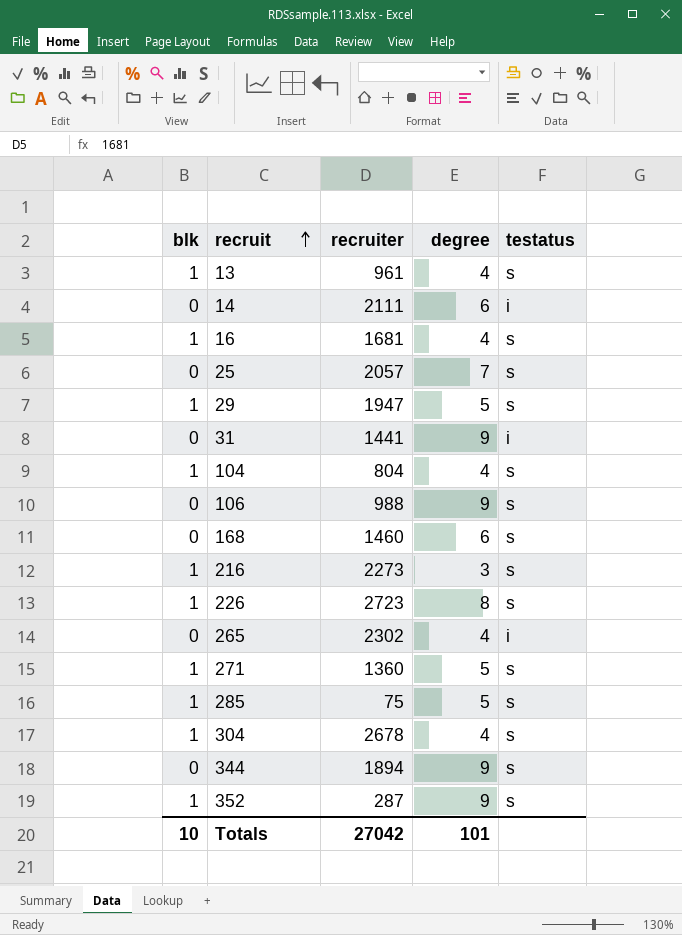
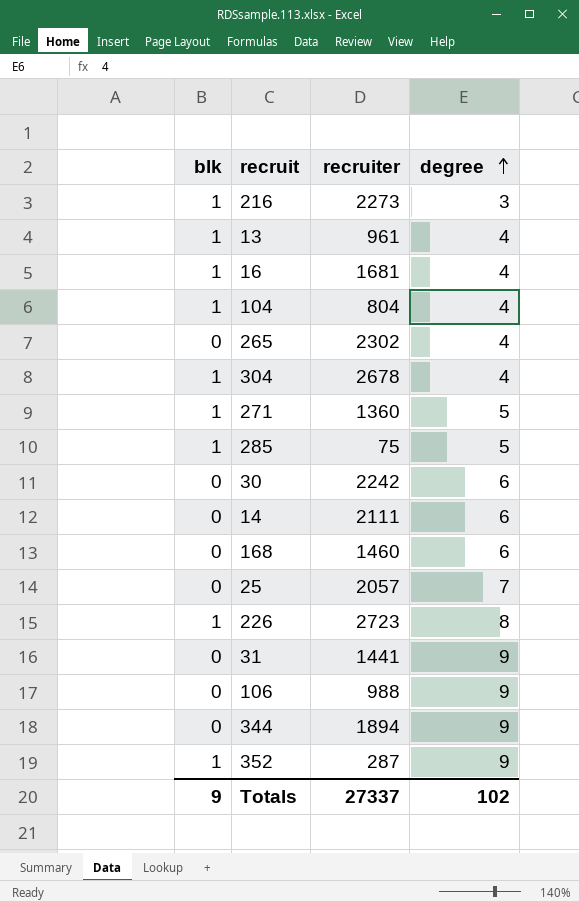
row order: recruit ascending -> degree ascending
column testatus | position: 5 -> none
row 29: 1 | 1947 | 5 | s -> none
row 30: none -> 0 | 2242 | 6
Totals | blk: 10 -> 9
Totals | recruiter: 27042 -> 27337
Totals | degree: 101 -> 102

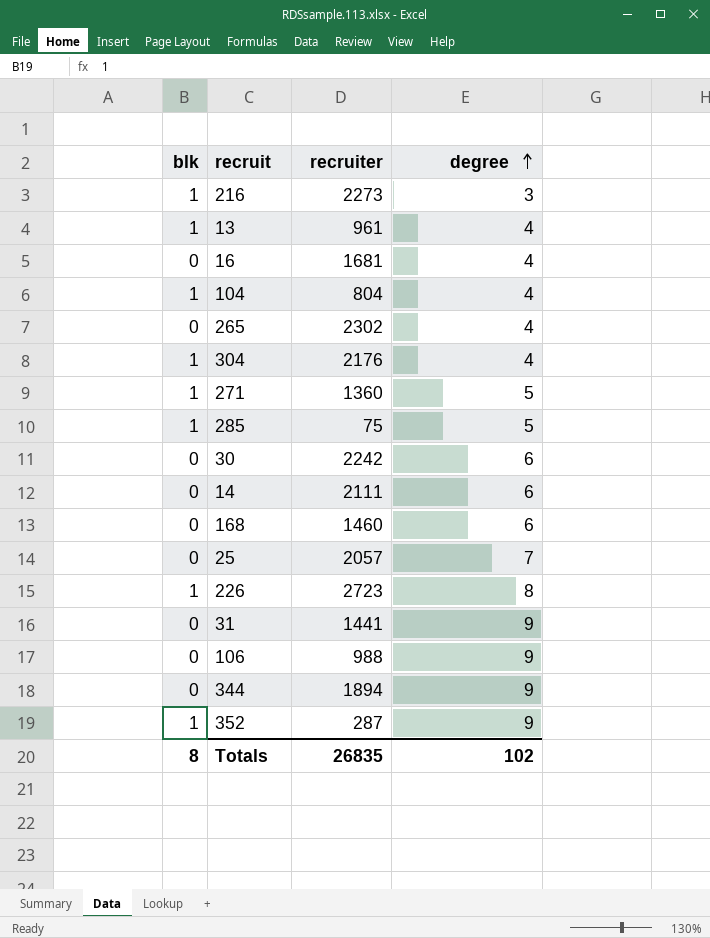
16 | blk: 1 -> 0
304 | recruiter: 2678 -> 2176
Totals | blk: 9 -> 8
Totals | recruiter: 27337 -> 26835

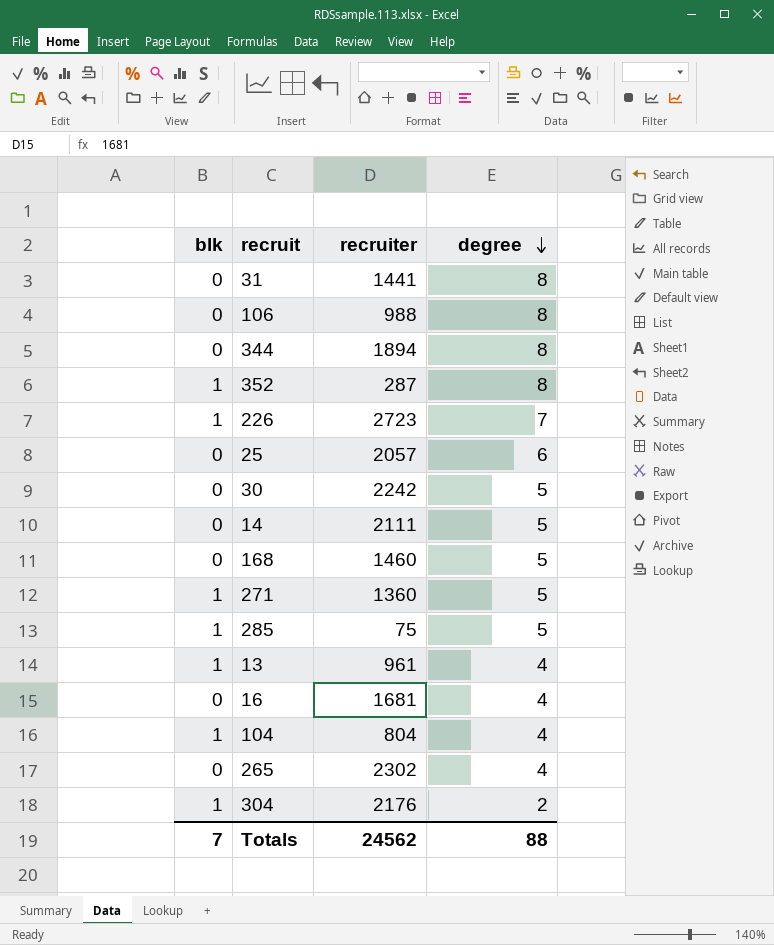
row order: degree ascending -> degree descending
row 216: 1 | 2273 | 3 -> none
31 | degree: 9 -> 8
106 | degree: 9 -> 8
344 | degree: 9 -> 8
352 | degree: 9 -> 8
226 | degree: 8 -> 7
25 | degree: 7 -> 6
30 | degree: 6 -> 5
14 | degree: 6 -> 5
168 | degree: 6 -> 5
304 | degree: 4 -> 2
Totals | blk: 8 -> 7
Totals | recruiter: 26835 -> 24562
Totals | degree: 102 -> 88

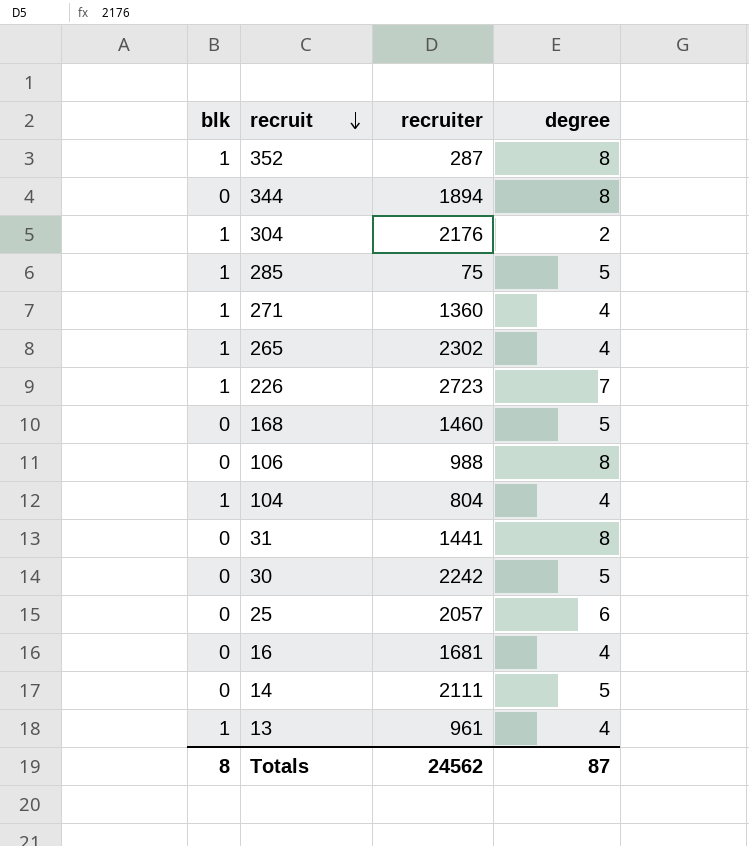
row order: degree descending -> recruit descending
271 | degree: 5 -> 4
265 | blk: 0 -> 1
Totals | blk: 7 -> 8
Totals | degree: 88 -> 87

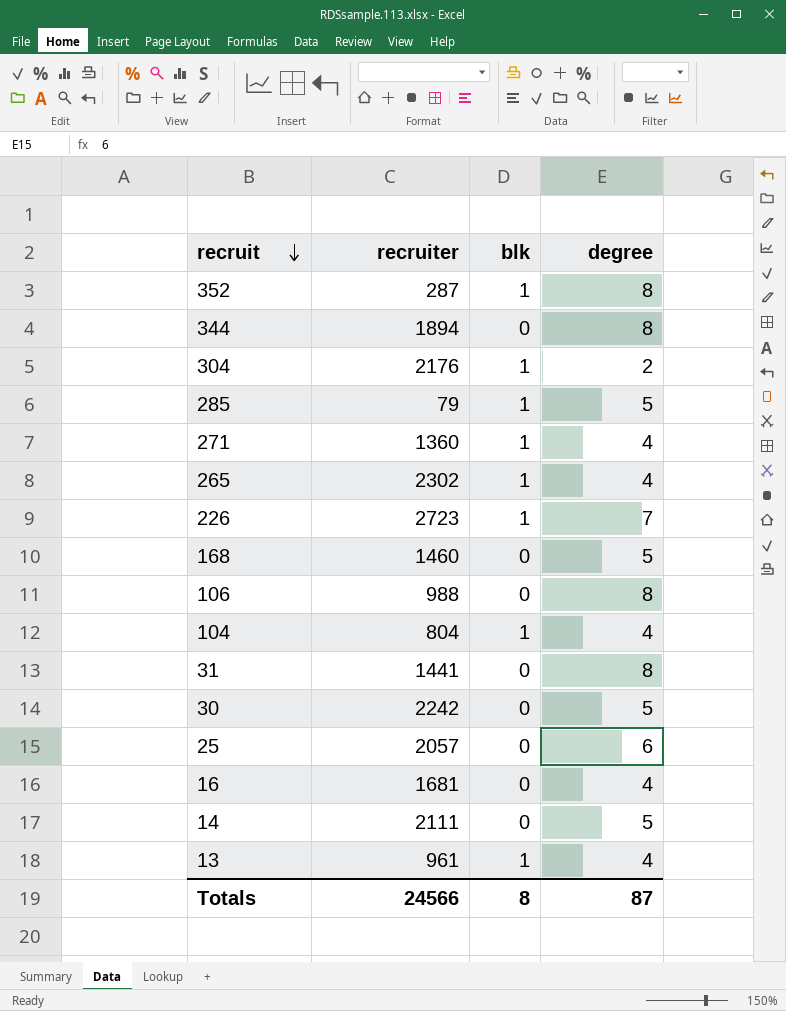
column blk | position: 1 -> 3
285 | recruiter: 75 -> 79
Totals | recruiter: 24562 -> 24566

